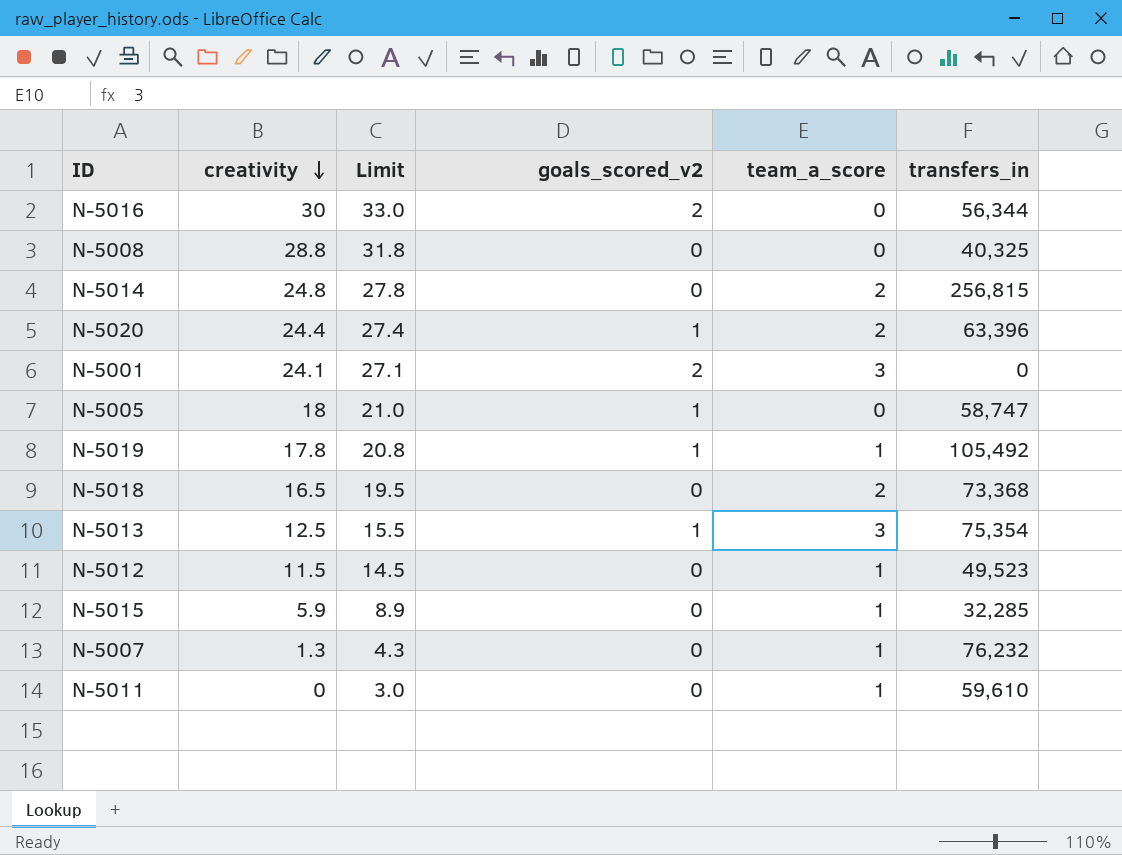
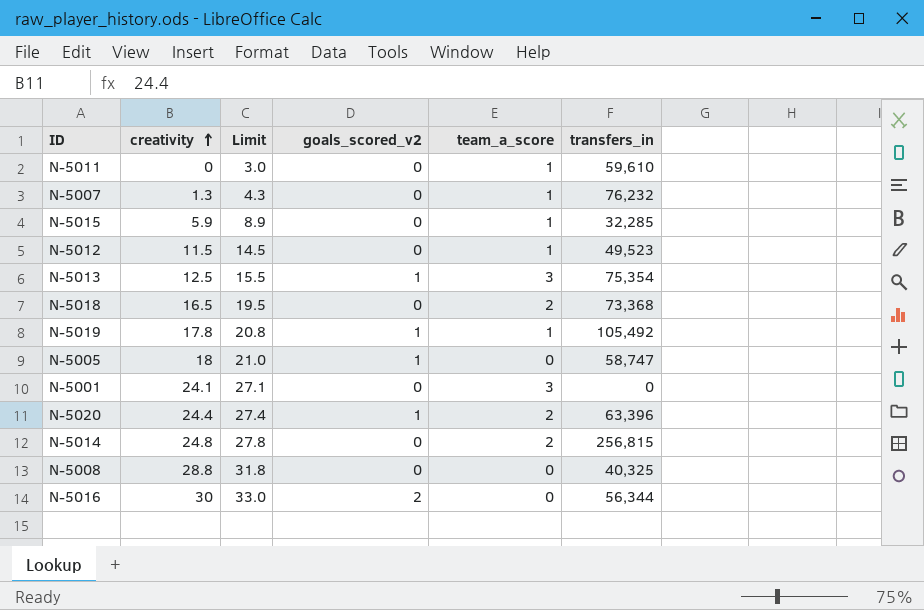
row order: creativity descending -> creativity ascending
N-5001 | goals_scored_v2: 2 -> 0

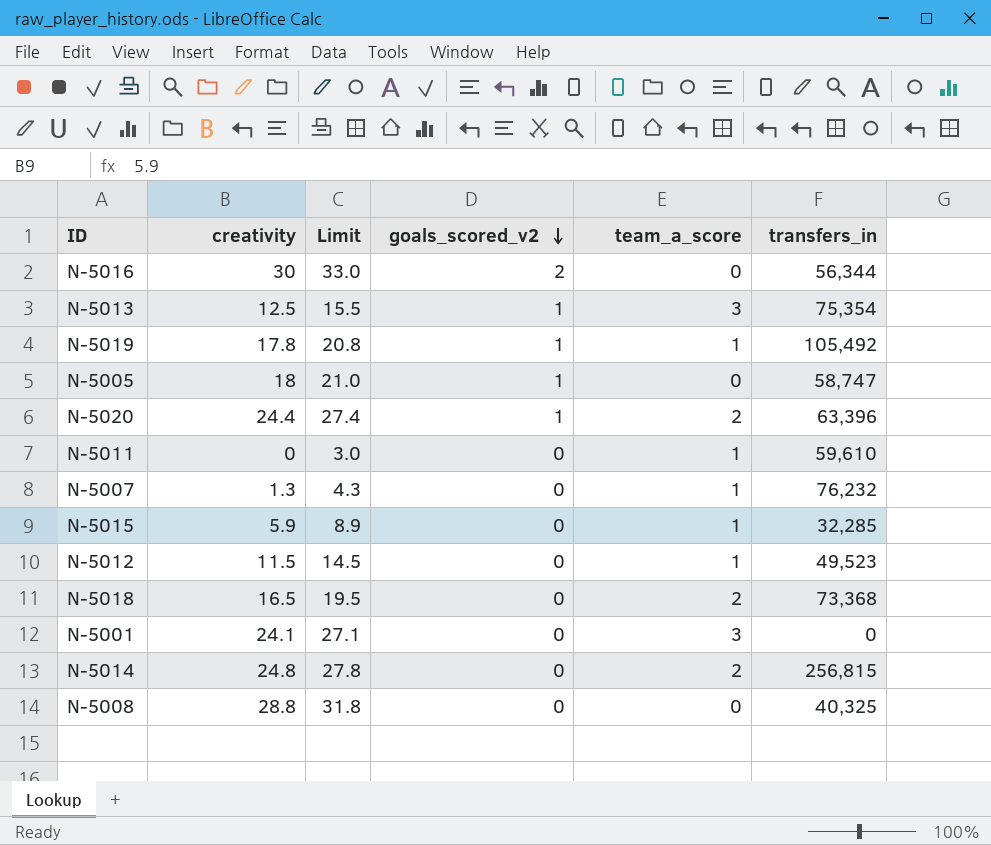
row order: creativity ascending -> goals_scored_v2 descending

